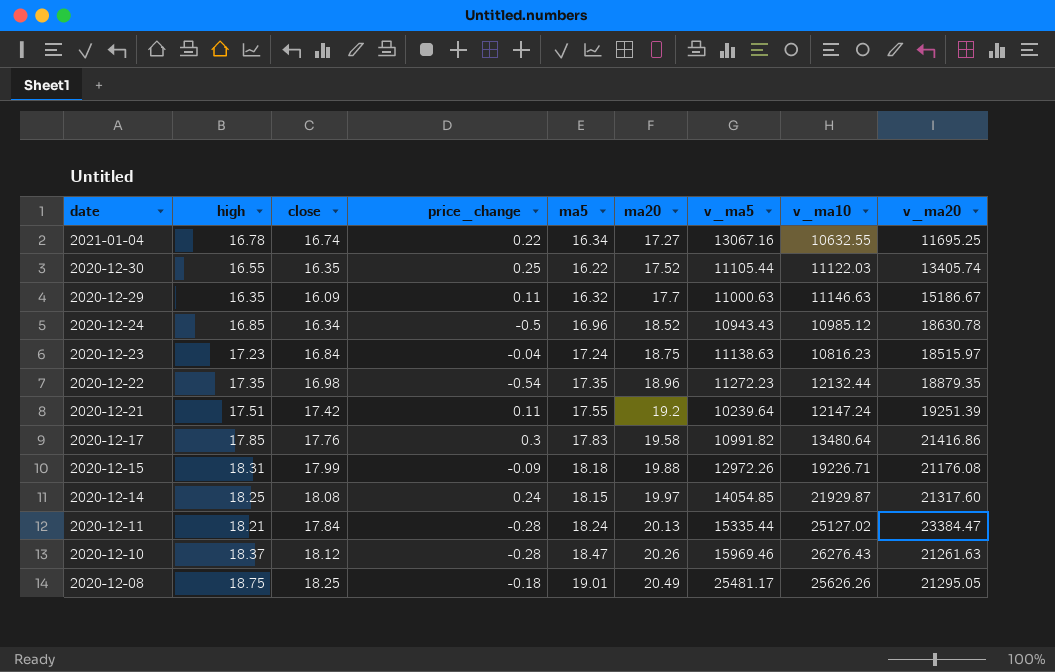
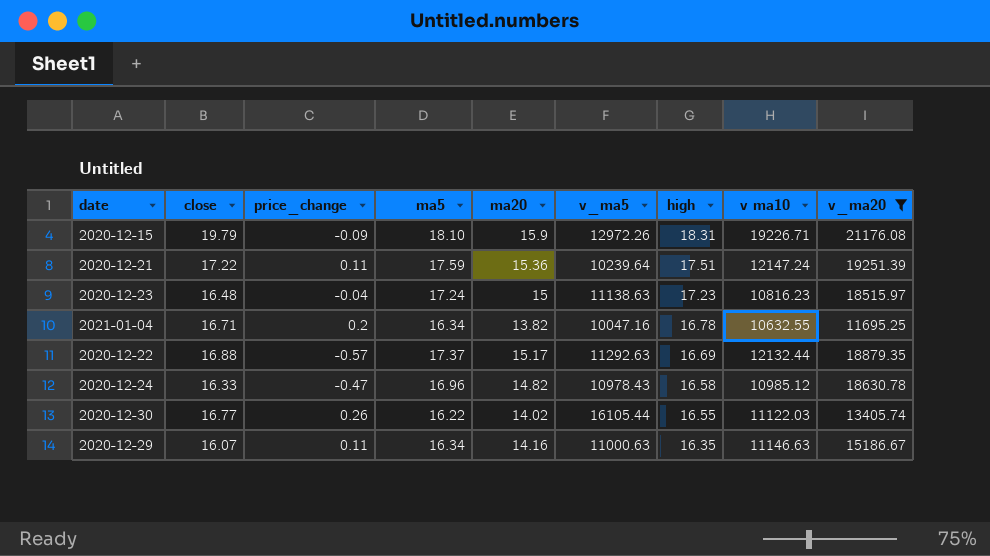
filter: none -> v_ma20 <= 21176.08
row order: date descending -> high descending
column high | position: 2 -> 7
column name: v_ma10 -> v ma10
2020-12-15 | close: 17.99 -> 19.79
2020-12-15 | ma5: 18.18 -> 18.10
2020-12-15 | ma20: 19.88 -> 15.9
2020-12-21 | close: 17.42 -> 17.22
2020-12-21 | ma5: 17.55 -> 17.59
2020-12-21 | ma20: 19.2 -> 15.36
2020-12-23 | close: 16.84 -> 16.48
2020-12-23 | ma20: 18.75 -> 15
2021-01-04 | close: 16.74 -> 16.71
2021-01-04 | price_change: 0.22 -> 0.2
2021-01-04 | ma20: 17.27 -> 13.82
2021-01-04 | v_ma5: 13067.16 -> 10047.16
2020-12-22 | close: 16.98 -> 16.88
2020-12-22 | price_change: -0.54 -> -0.57
2020-12-22 | ma5: 17.35 -> 17.37
2020-12-22 | ma20: 18.96 -> 15.17
2020-12-22 | v_ma5: 11272.23 -> 11292.63
2020-12-22 | high: 17.35 -> 16.69
2020-12-24 | close: 16.34 -> 16.33
2020-12-24 | price_change: -0.5 -> -0.47
2020-12-24 | ma20: 18.52 -> 14.82
2020-12-24 | v_ma5: 10943.43 -> 10978.43
2020-12-24 | high: 16.85 -> 16.58
2020-12-30 | close: 16.35 -> 16.77
2020-12-30 | price_change: 0.25 -> 0.26
2020-12-30 | ma20: 17.52 -> 14.02
2020-12-30 | v_ma5: 11105.44 -> 16105.44
2020-12-29 | close: 16.09 -> 16.07
2020-12-29 | ma5: 16.32 -> 16.34
2020-12-29 | ma20: 17.7 -> 14.16

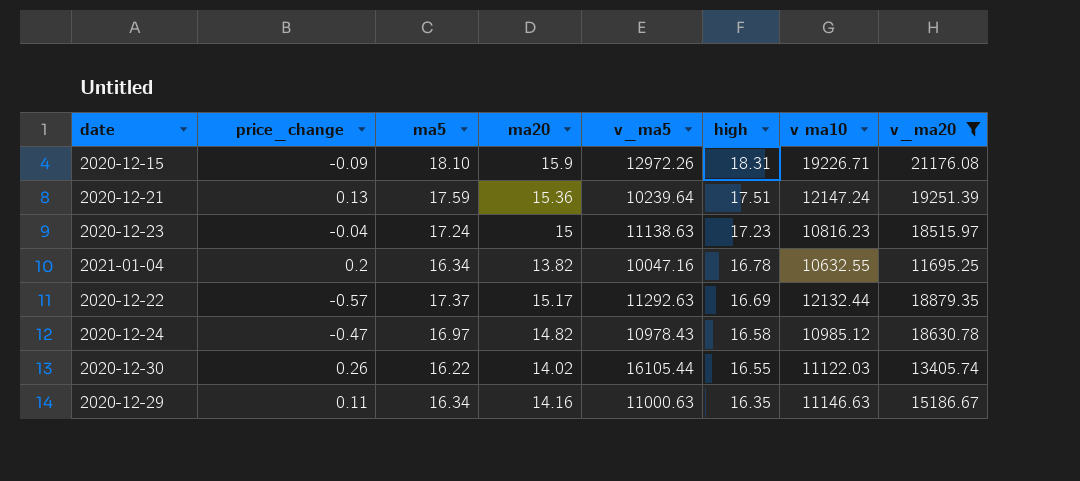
column close | position: 2 -> none
2020-12-21 | price_change: 0.11 -> 0.13
2020-12-24 | ma5: 16.96 -> 16.97

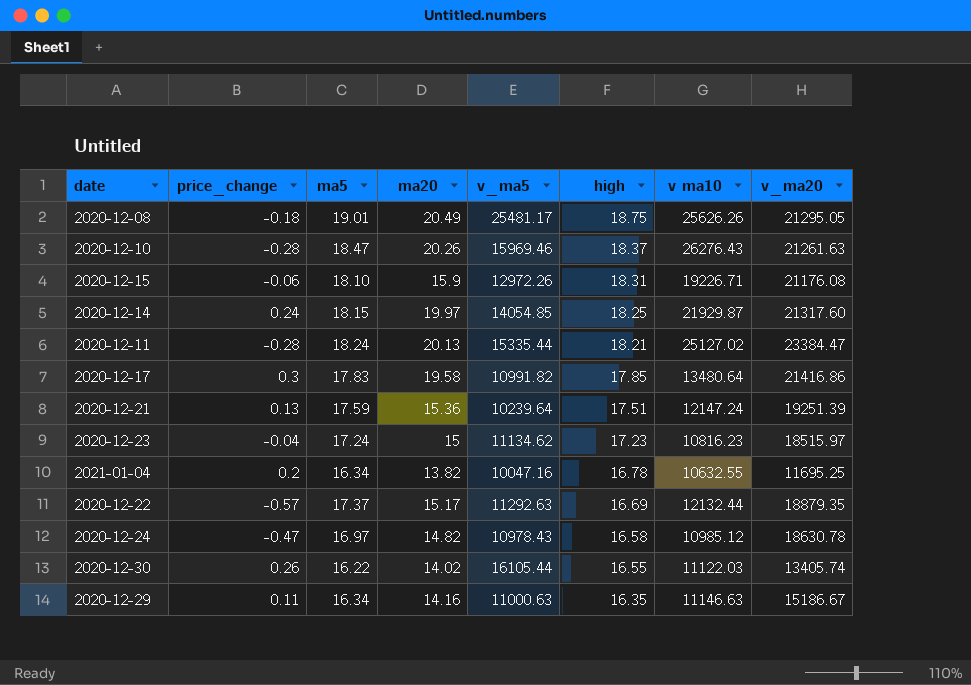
filter: v_ma20 <= 21176.08 -> none
2020-12-15 | price_change: -0.09 -> -0.06
2020-12-23 | v_ma5: 11138.63 -> 11134.62

